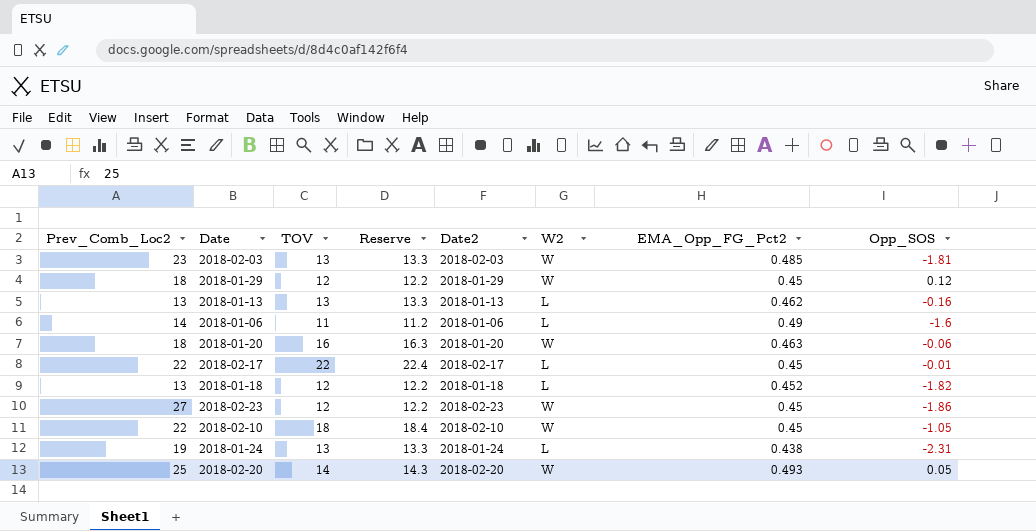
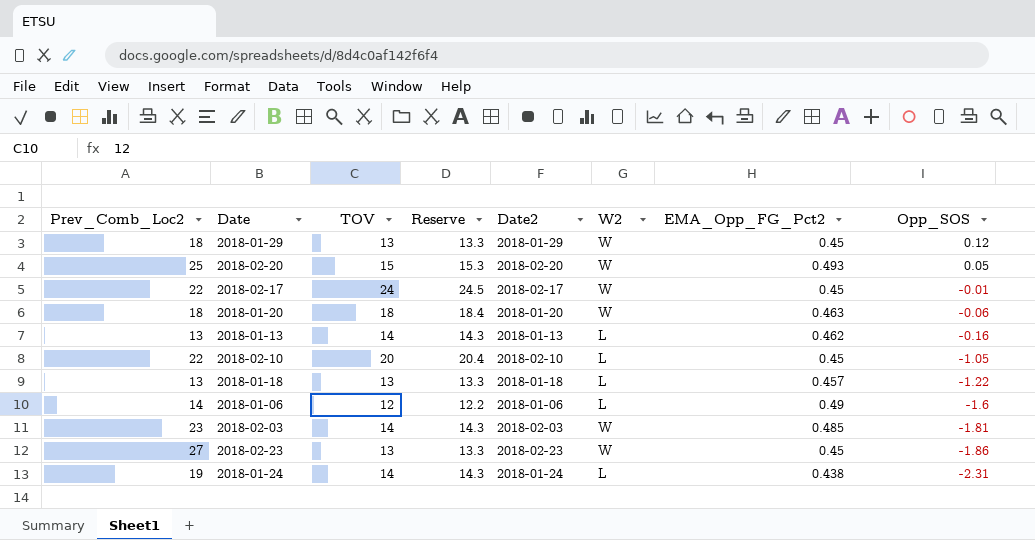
row order: none -> Opp_SOS descending
2018-01-29 | TOV: 12 -> 13
2018-01-29 | Reserve: 12.2 -> 13.3
2018-02-20 | TOV: 14 -> 15
2018-02-20 | Reserve: 14.3 -> 15.3
2018-02-17 | TOV: 22 -> 24
2018-02-17 | Reserve: 22.4 -> 24.5
2018-02-17 | W2: L -> W
2018-01-20 | TOV: 16 -> 18
2018-01-20 | Reserve: 16.3 -> 18.4
2018-01-13 | TOV: 13 -> 14
2018-01-13 | Reserve: 13.3 -> 14.3
2018-02-10 | TOV: 18 -> 20
2018-02-10 | Reserve: 18.4 -> 20.4
2018-02-10 | W2: W -> L
2018-01-18 | TOV: 12 -> 13
2018-01-18 | Reserve: 12.2 -> 13.3
2018-01-18 | EMA_Opp_FG_Pct2: 0.452 -> 0.457
2018-01-18 | Opp_SOS: -1.82 -> -1.22
2018-01-06 | TOV: 11 -> 12
2018-01-06 | Reserve: 11.2 -> 12.2
2018-02-03 | TOV: 13 -> 14
2018-02-03 | Reserve: 13.3 -> 14.3
2018-02-23 | TOV: 12 -> 13
2018-02-23 | Reserve: 12.2 -> 13.3
2018-01-24 | TOV: 13 -> 14
2018-01-24 | Reserve: 13.3 -> 14.3

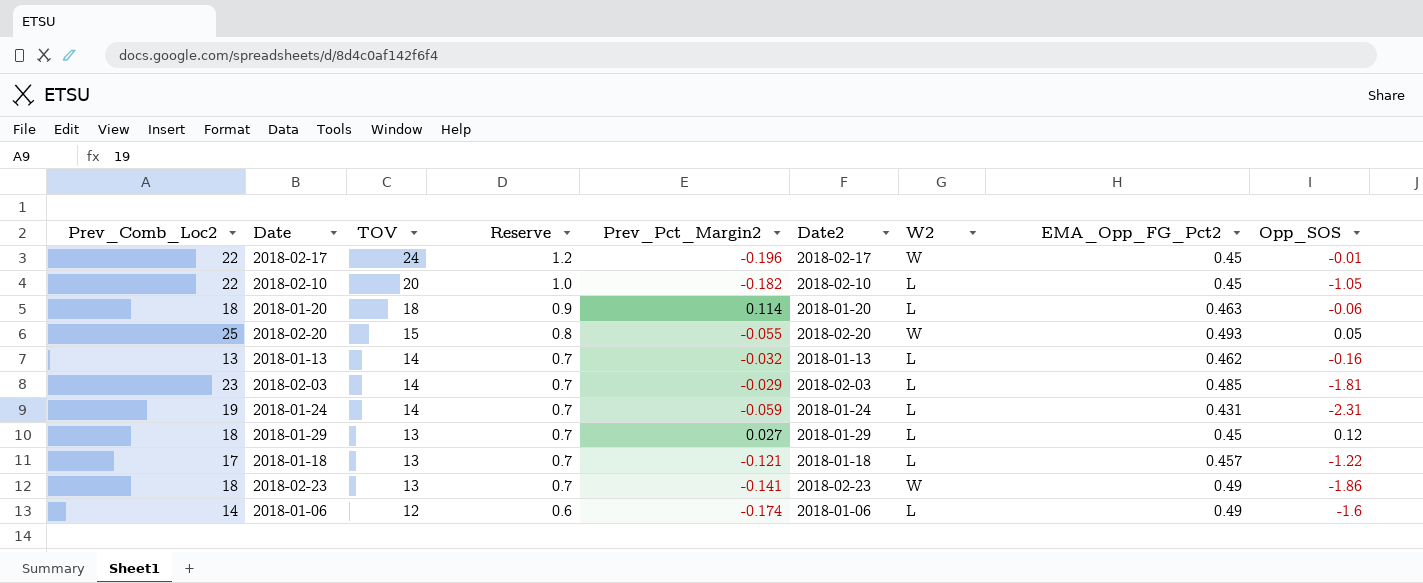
row order: Opp_SOS descending -> TOV descending
column Reserve | formula: [TOV] * 1.02 -> [TOV] * 0.05
column Prev_Pct_Margin2 | position: none -> 5
2018-01-20 | W2: W -> L
2018-02-03 | W2: W -> L
2018-01-24 | EMA_Opp_FG_Pct2: 0.438 -> 0.431
2018-01-29 | W2: W -> L
2018-01-18 | Prev_Comb_Loc2: 13 -> 17
2018-02-23 | Prev_Comb_Loc2: 27 -> 18
2018-02-23 | EMA_Opp_FG_Pct2: 0.45 -> 0.49

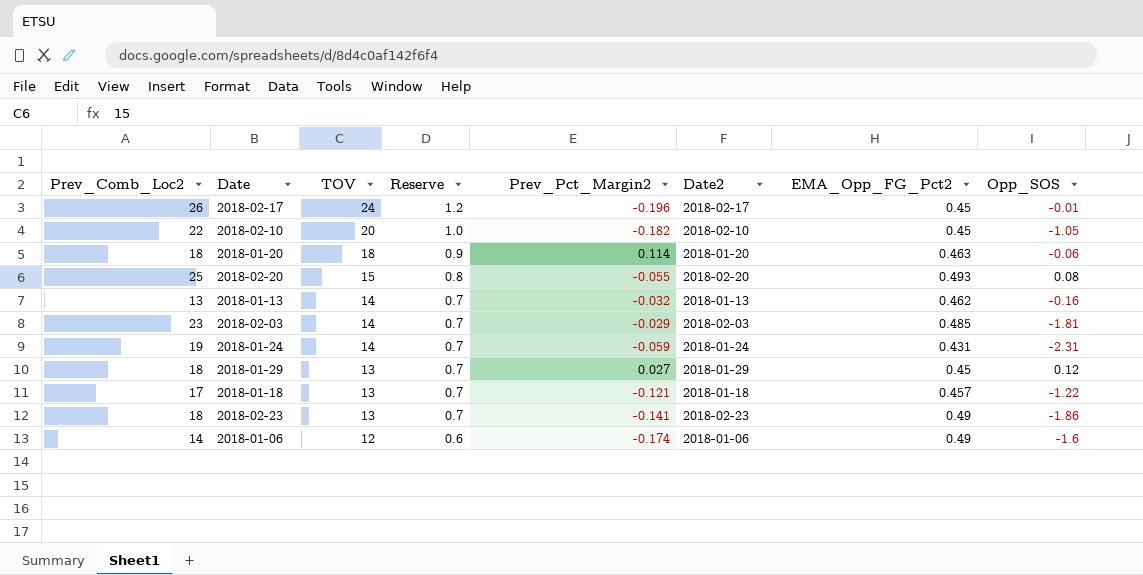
column W2 | position: 7 -> none
2018-02-17 | Prev_Comb_Loc2: 22 -> 26
2018-02-20 | Opp_SOS: 0.05 -> 0.08

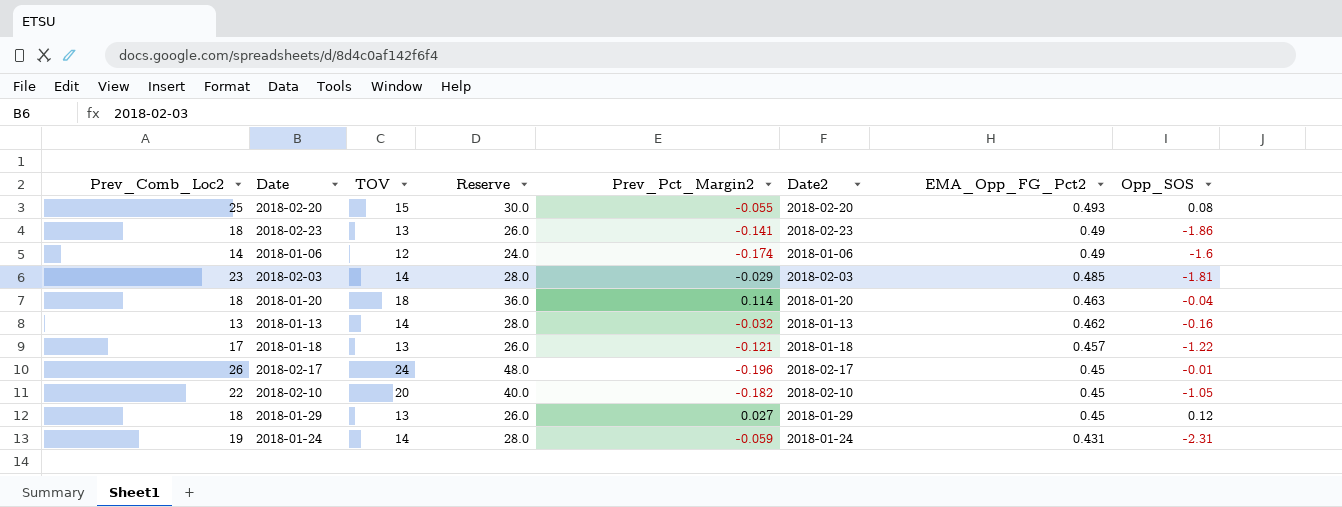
row order: TOV descending -> EMA_Opp_FG_Pct2 descending
column Reserve | formula: [TOV] * 0.05 -> [TOV] * 2
2018-01-20 | Opp_SOS: -0.06 -> -0.04

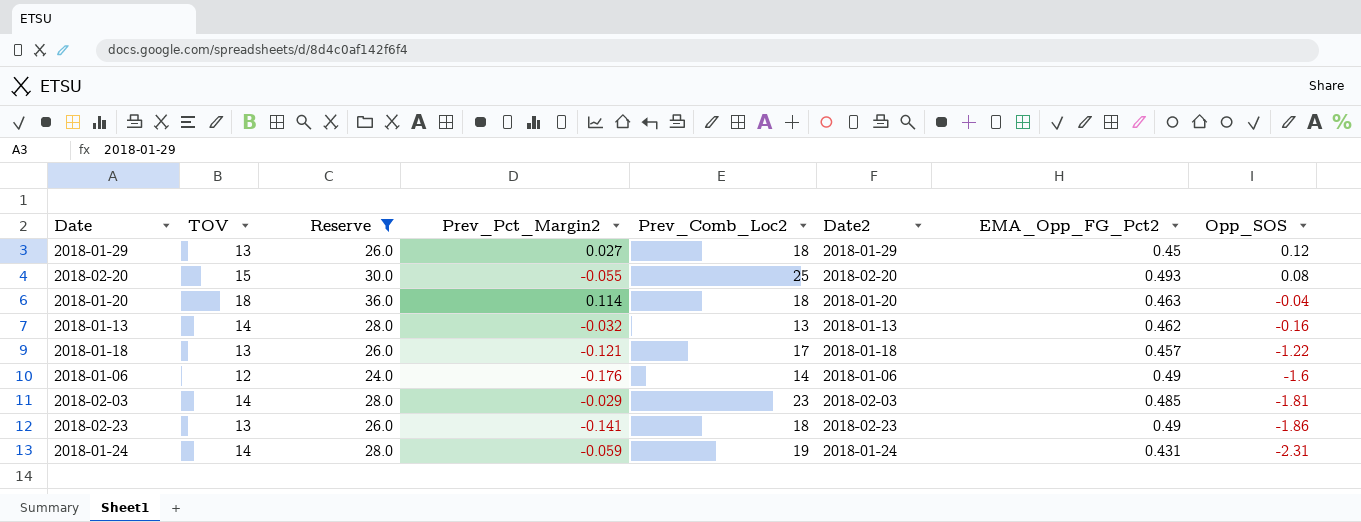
filter: none -> Reserve <= 36.0
row order: EMA_Opp_FG_Pct2 descending -> Opp_SOS descending
column Prev_Comb_Loc2 | position: 1 -> 5
2018-01-06 | Prev_Pct_Margin2: -0.174 -> -0.176

